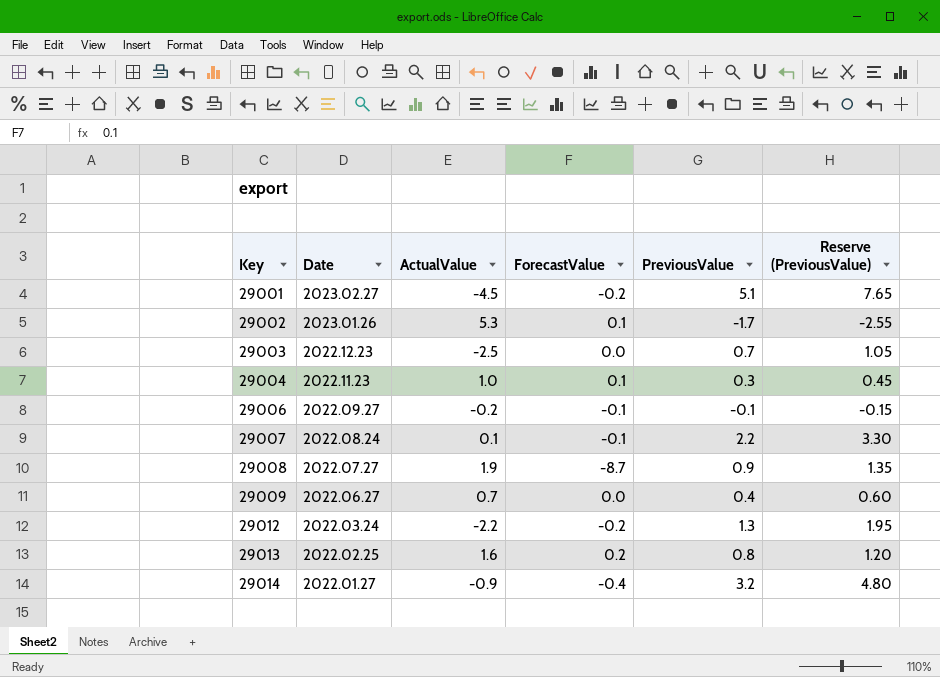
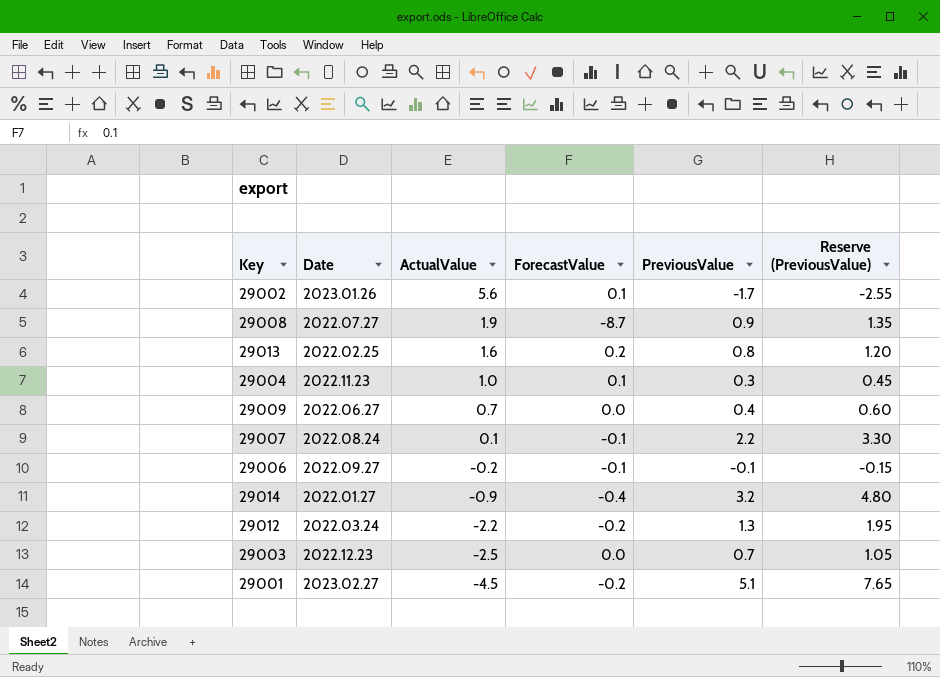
row order: Key ascending -> ActualValue descending
29002 | ActualValue: 5.3 -> 5.6

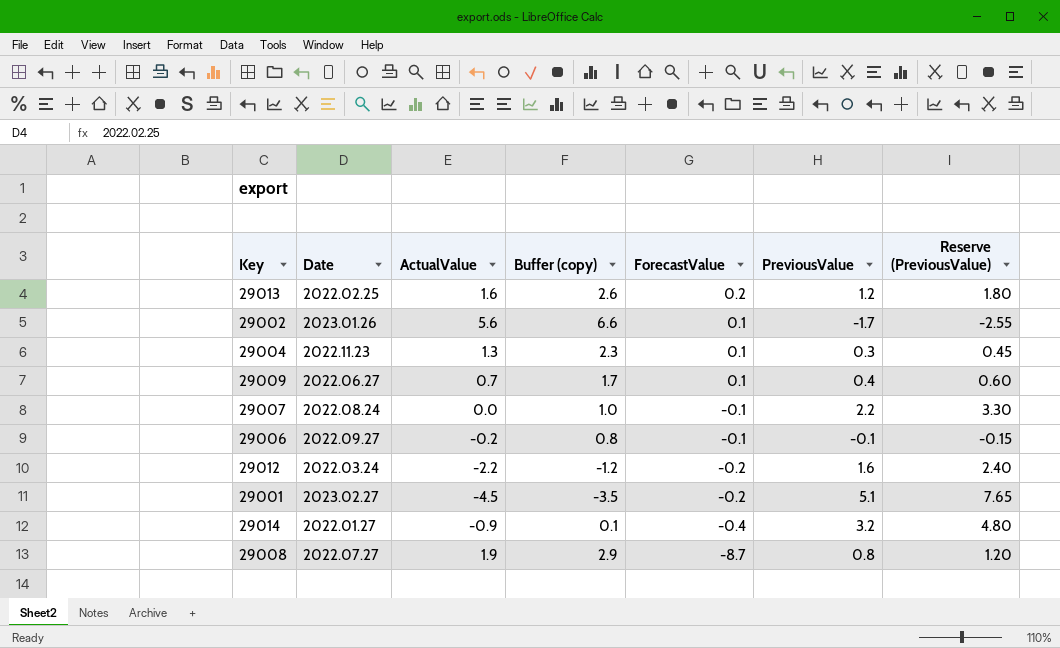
row order: ActualValue descending -> ForecastValue descending
column Buffer (copy) | formula: none -> [ActualValue] + 1
row 29003: 2022.12.23 | -2.5 | 0.0 | 0.7 | 1.05 -> none
29013 | PreviousValue: 0.8 -> 1.2
29013 | Reserve (PreviousValue): 1.20 -> 1.80
29004 | ActualValue: 1.0 -> 1.3
29009 | ForecastValue: 0.0 -> 0.1
29007 | ActualValue: 0.1 -> 0.0
29012 | PreviousValue: 1.3 -> 1.6
29012 | Reserve (PreviousValue): 1.95 -> 2.40
29008 | PreviousValue: 0.9 -> 0.8
29008 | Reserve (PreviousValue): 1.35 -> 1.20

